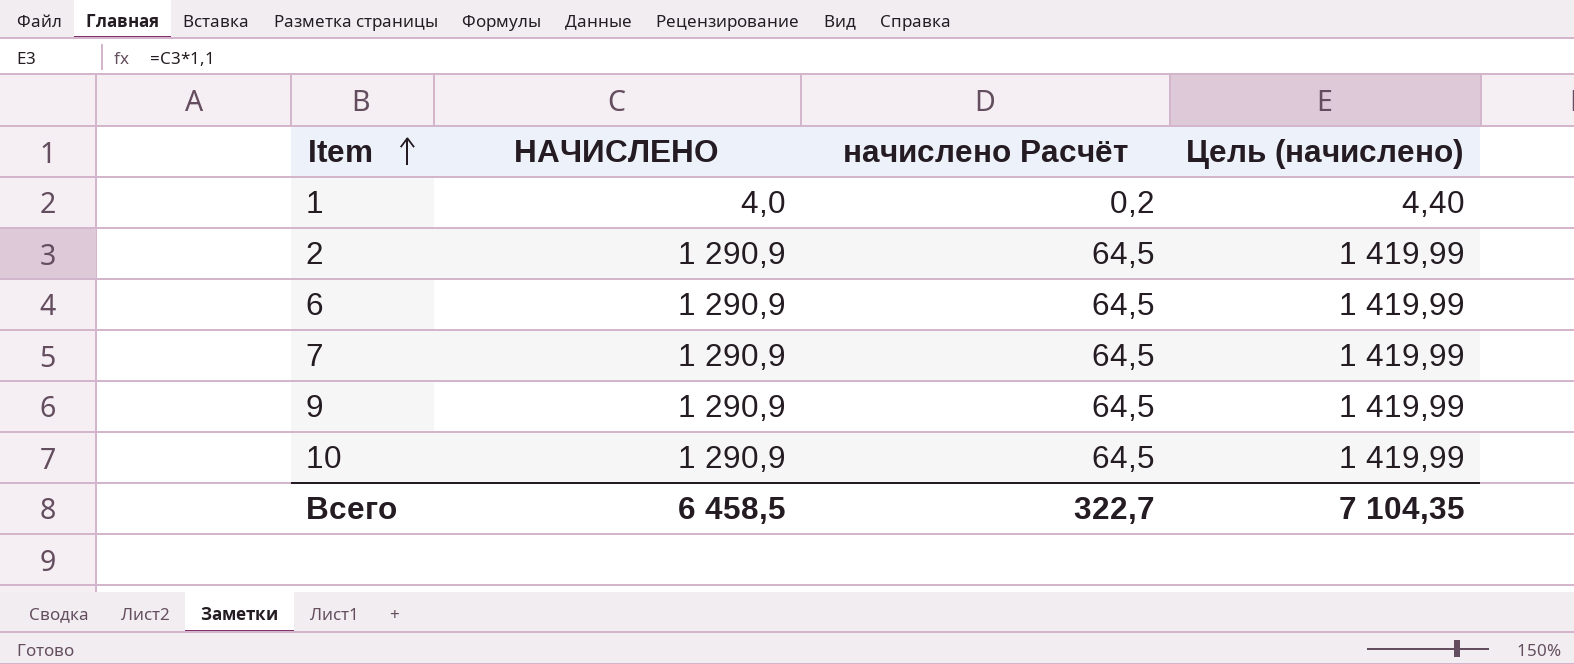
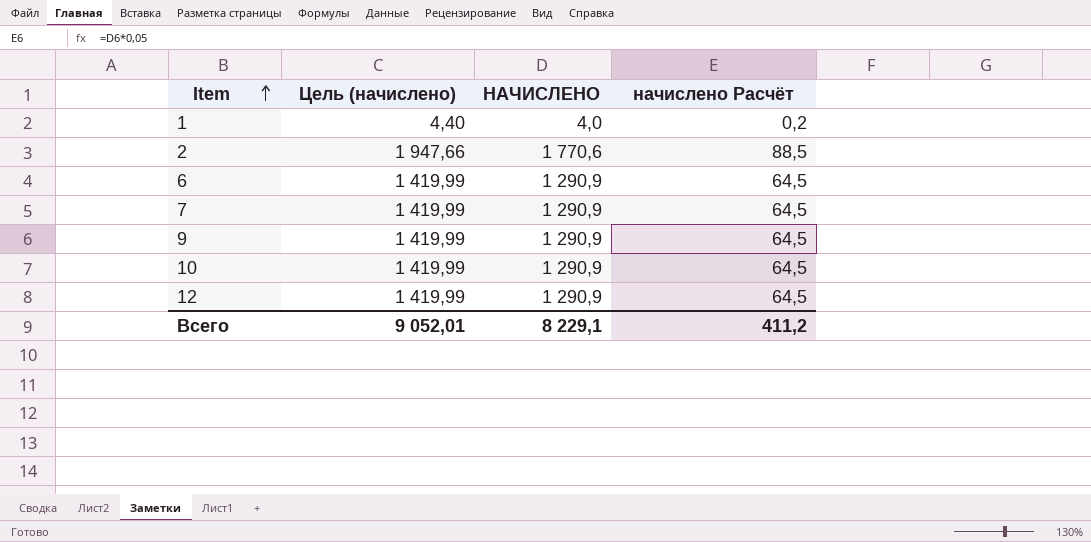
column Цель (начислено) | position: 4 -> 2
2 | Цель (начислено): 1 419,99 -> 1 947,66
2 | НАЧИСЛЕНО: 1 290,9 -> 1 770,6
2 | начислено Расчёт: 64,5 -> 88,5
row 12: none -> 1 419,99 | 1 290,9 | 64,5
Всего | Цель (начислено): 7 104,35 -> 9 052,01
Всего | НАЧИСЛЕНО: 6 458,5 -> 8 229,1
Всего | начислено Расчёт: 322,7 -> 411,2

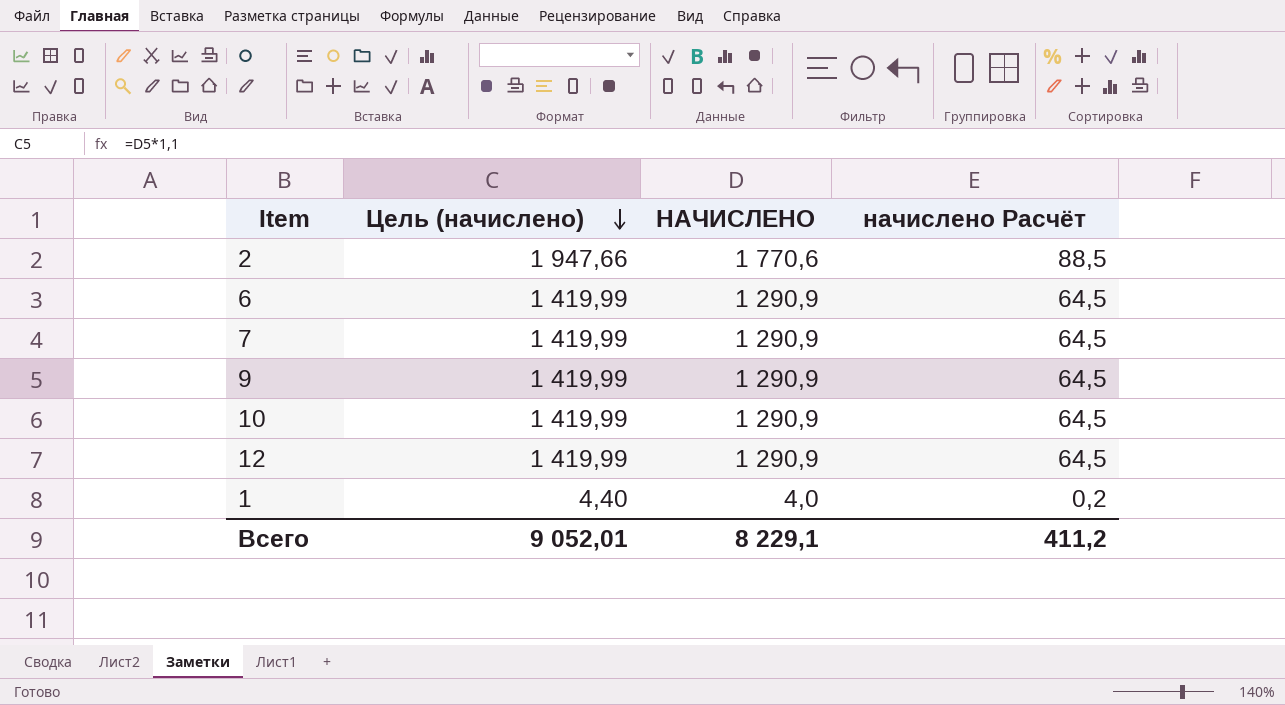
row order: Item ascending -> Цель (начислено) descending

